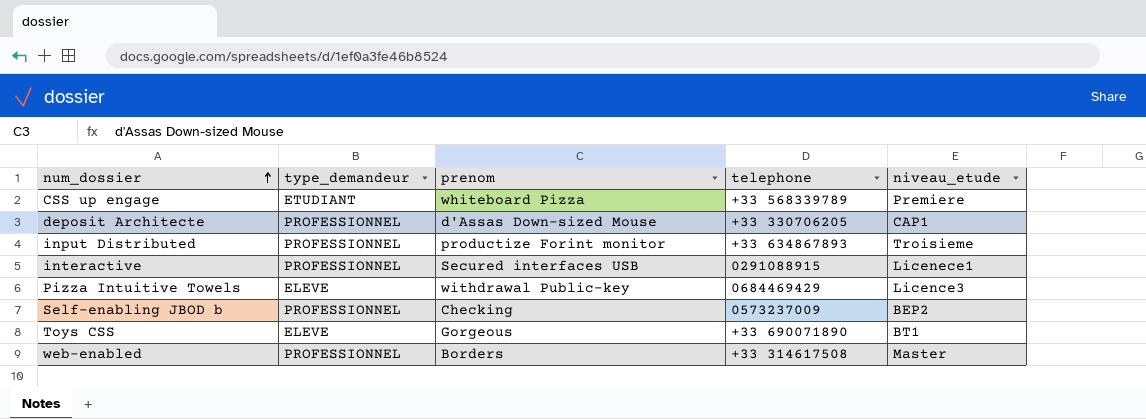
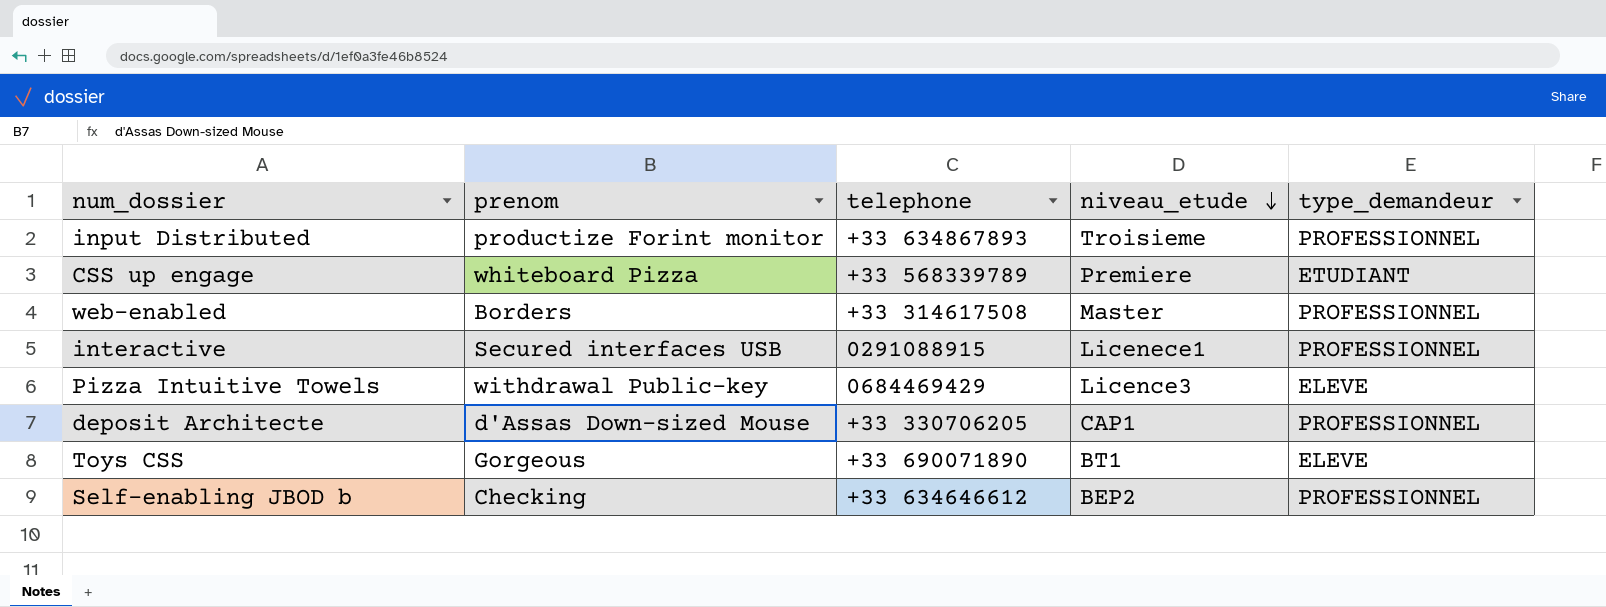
row order: num_dossier ascending -> niveau_etude descending
column type_demandeur | position: 2 -> 5
Self-enabling JBOD b | telephone: 0573237009 -> +33 634646612

